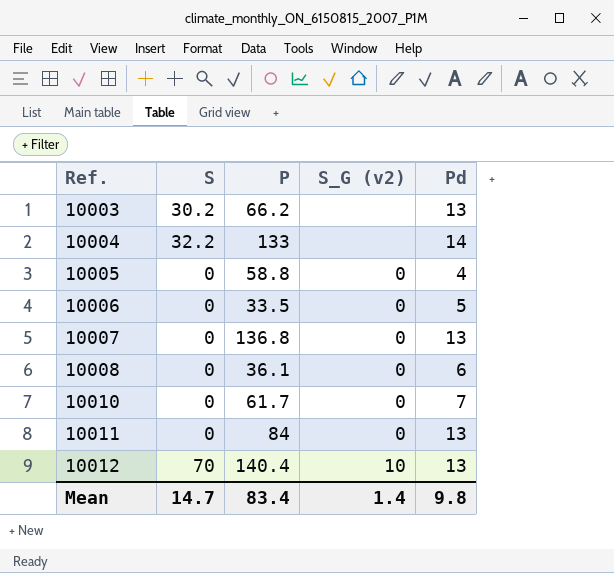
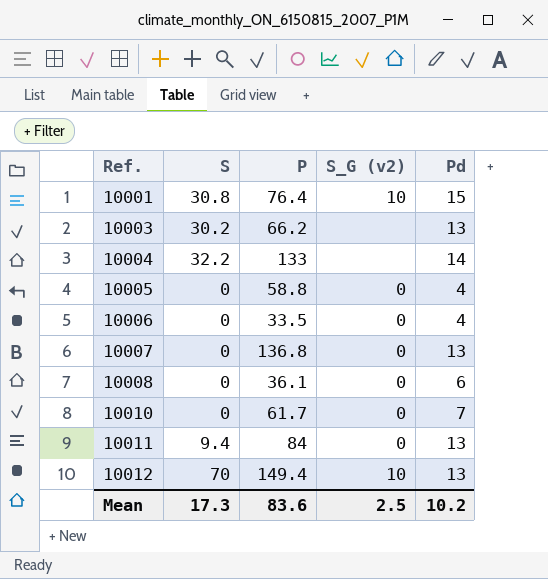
row 10001: none -> 30.8 | 76.4 | 10 | 15
10006 | Pd: 5 -> 4
10011 | S: 0 -> 9.4
10012 | P: 140.4 -> 149.4
Mean | S: 14.7 -> 17.3
Mean | P: 83.4 -> 83.6
Mean | S_G (v2): 1.4 -> 2.5
Mean | Pd: 9.8 -> 10.2

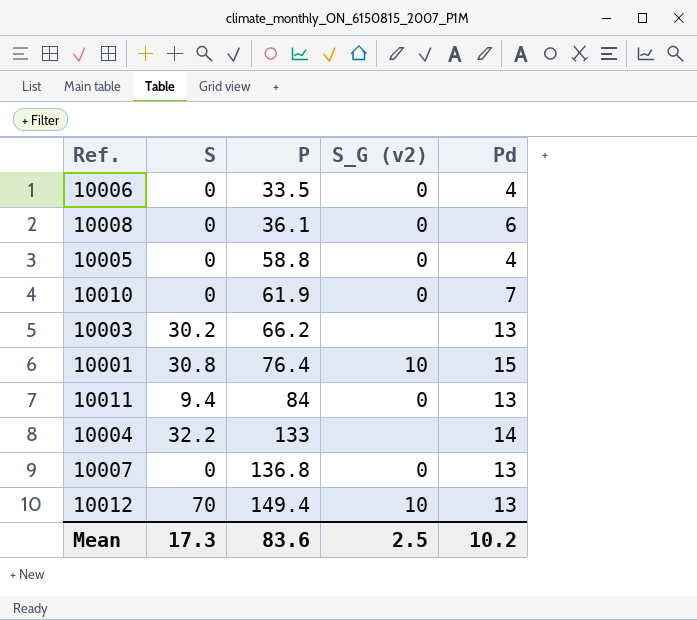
row order: Ref. ascending -> P ascending
10010 | P: 61.7 -> 61.9

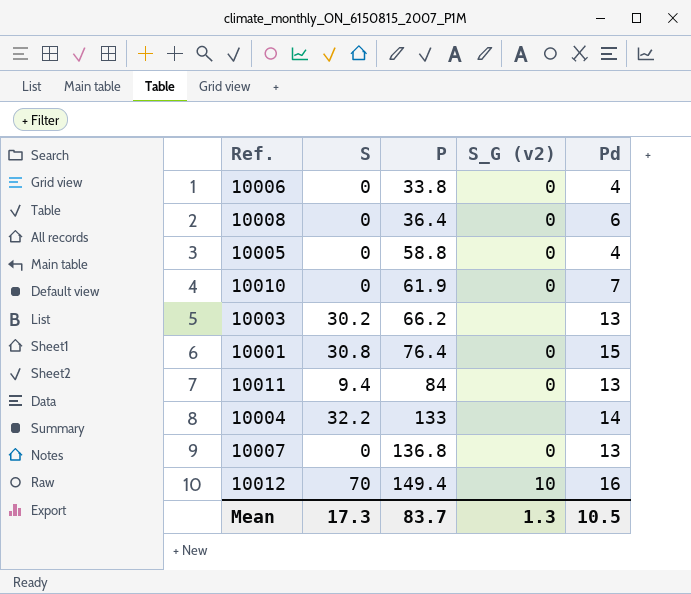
10006 | P: 33.5 -> 33.8
10008 | P: 36.1 -> 36.4
10001 | S_G (v2): 10 -> 0
10012 | Pd: 13 -> 16
Mean | P: 83.6 -> 83.7
Mean | S_G (v2): 2.5 -> 1.3
Mean | Pd: 10.2 -> 10.5

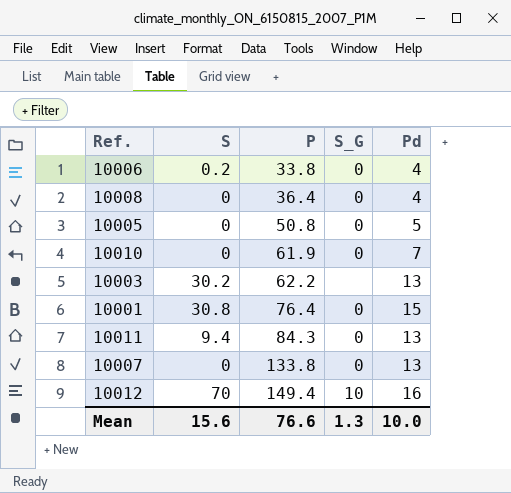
column name: S_G (v2) -> S_G
row 10004: 32.2 | 133 | none | 14 -> none
10006 | S: 0 -> 0.2
10008 | Pd: 6 -> 4
10005 | P: 58.8 -> 50.8
10005 | Pd: 4 -> 5
10003 | P: 66.2 -> 62.2
10011 | P: 84 -> 84.3
10007 | P: 136.8 -> 133.8
Mean | S: 17.3 -> 15.6
Mean | P: 83.7 -> 76.6
Mean | Pd: 10.5 -> 10.0

